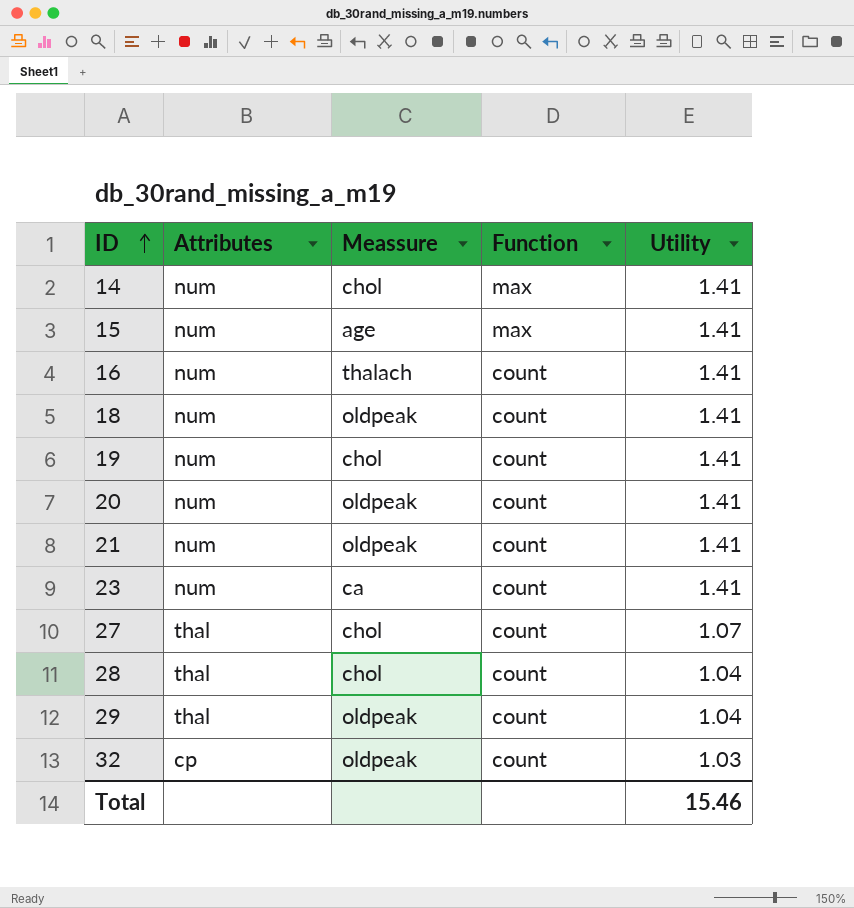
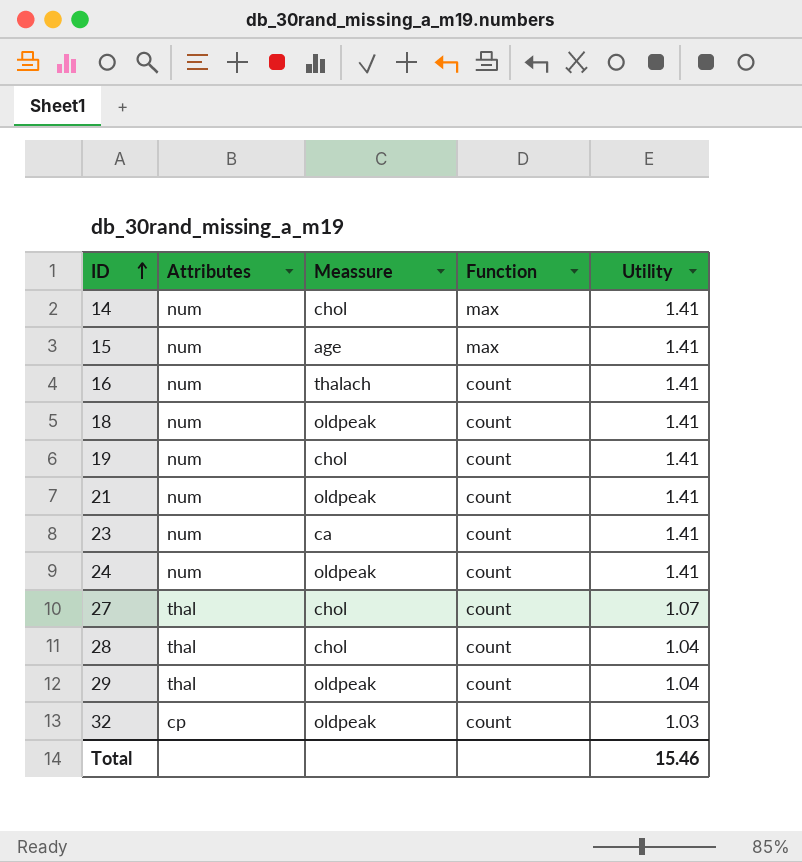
row 20: num | oldpeak | count | 1.41 -> none
row 24: none -> num | oldpeak | count | 1.41

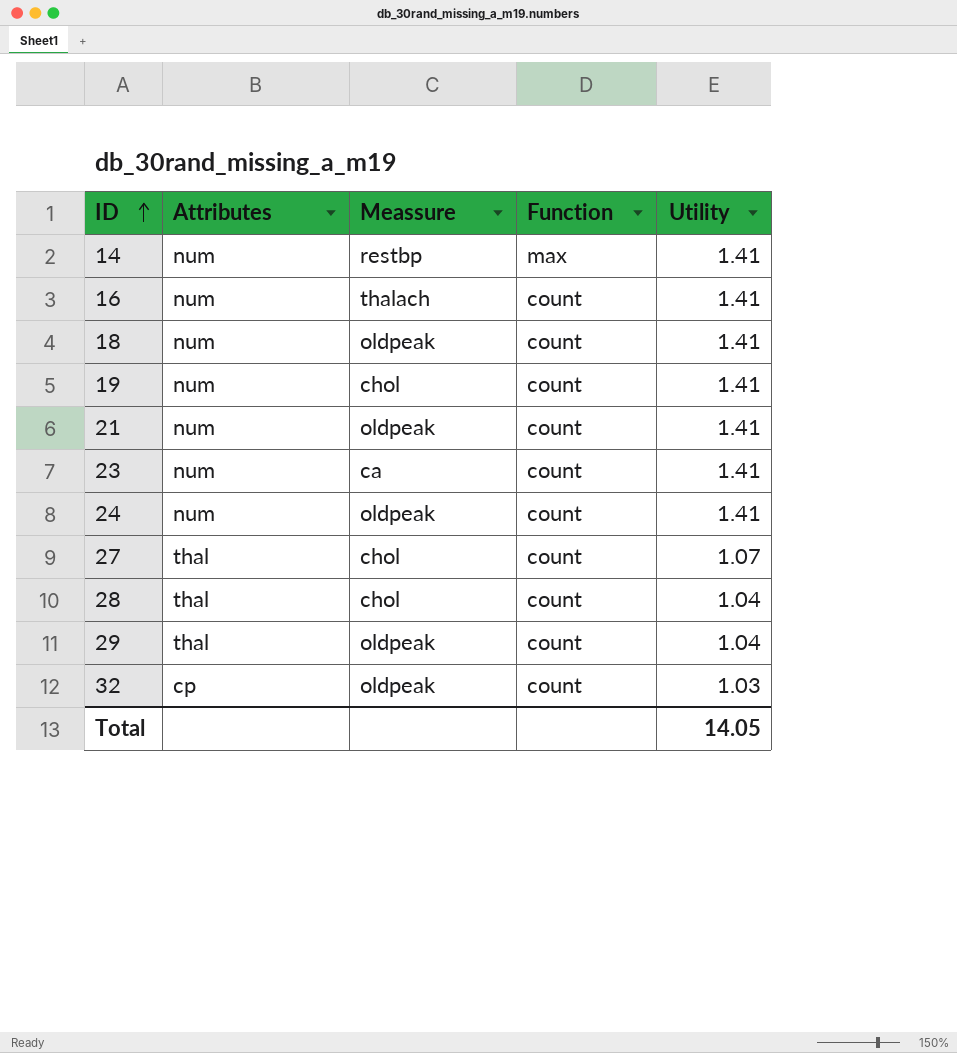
row 15: num | age | max | 1.41 -> none
14 | Meassure: chol -> restbp
Total | Utility: 15.46 -> 14.05

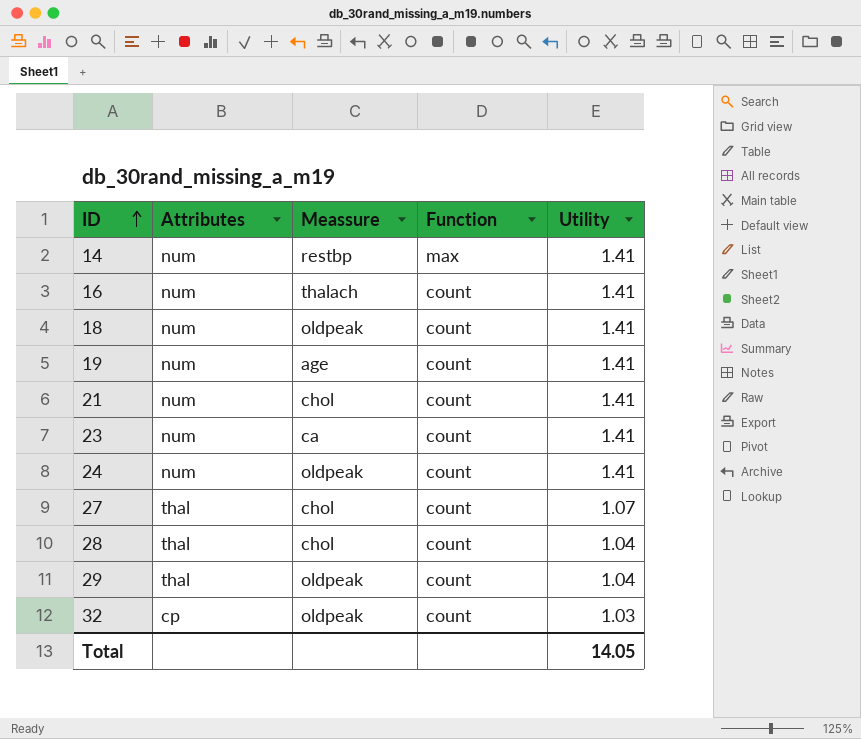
19 | Meassure: chol -> age
21 | Meassure: oldpeak -> chol

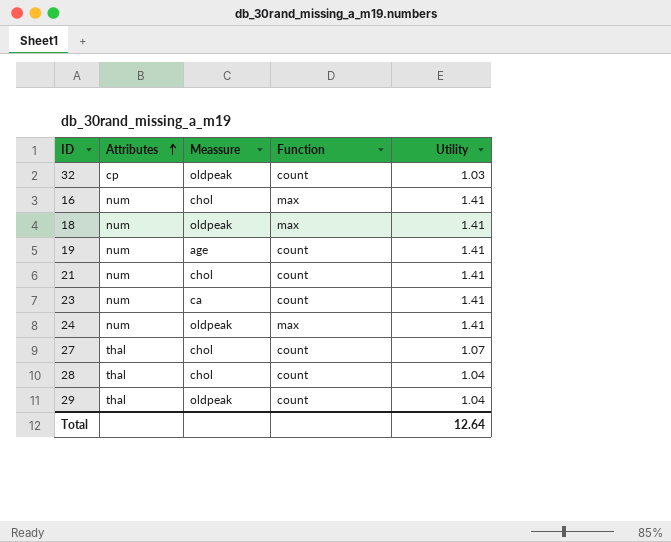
row order: ID ascending -> Attributes ascending
row 14: num | restbp | max | 1.41 -> none
16 | Meassure: thalach -> chol
16 | Function: count -> max
18 | Function: count -> max
24 | Function: count -> max
Total | Utility: 14.05 -> 12.64

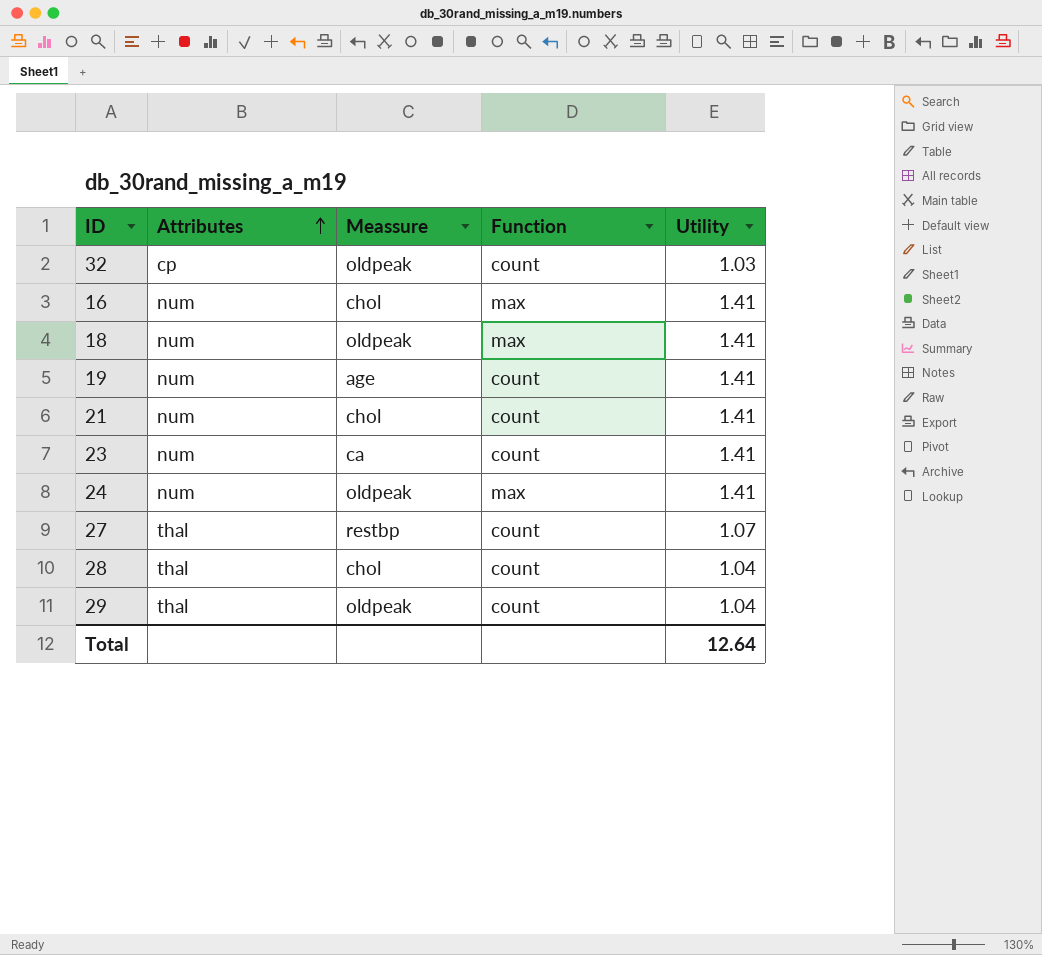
27 | Meassure: chol -> restbp

